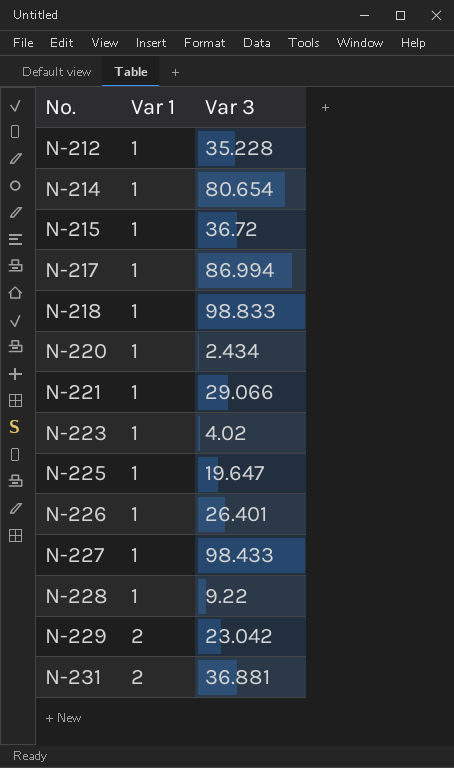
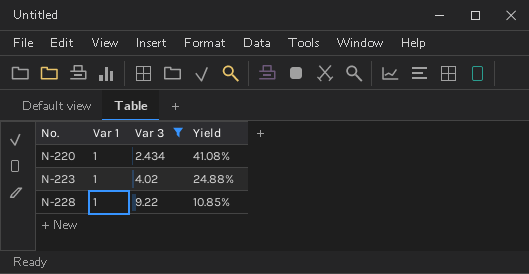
filter: none -> Var 3 <= 9.22
column Yield | formula: none -> [Var 1] / [Var 3]

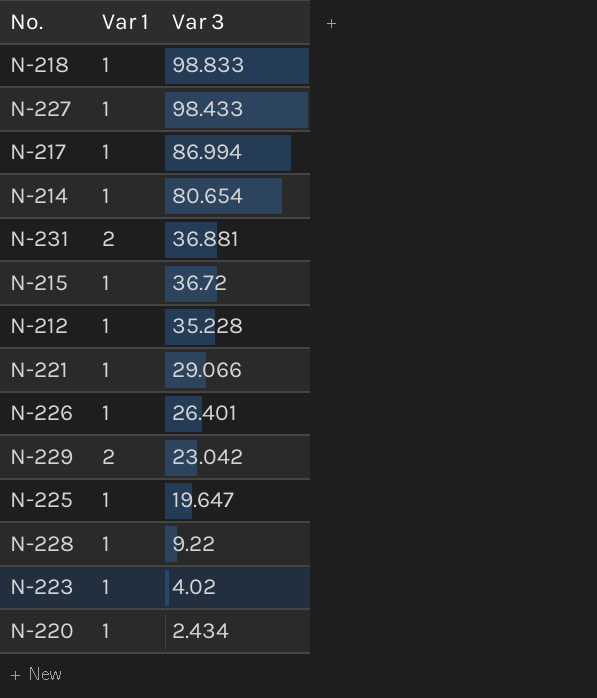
filter: Var 3 <= 9.22 -> none
row order: No. ascending -> Var 3 descending
column Yield | formula: [Var 1] / [Var 3] -> none

